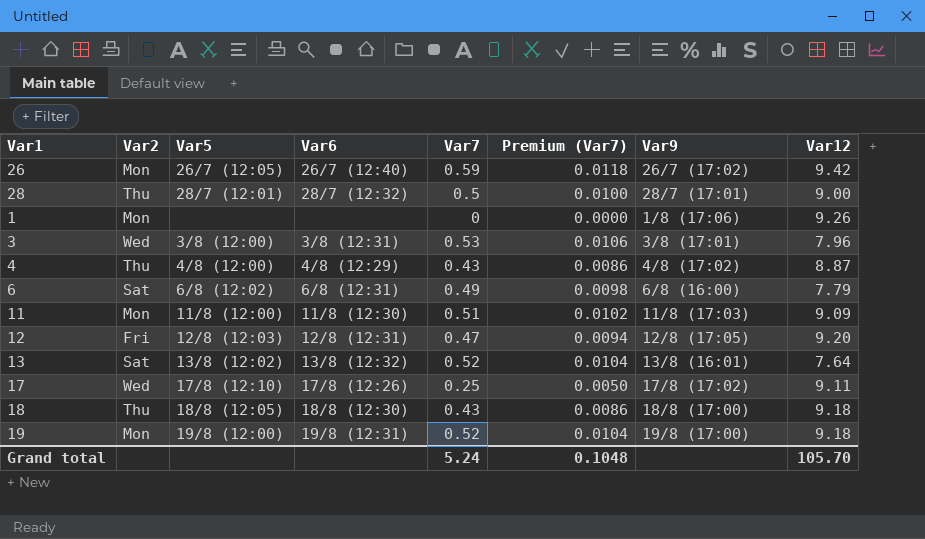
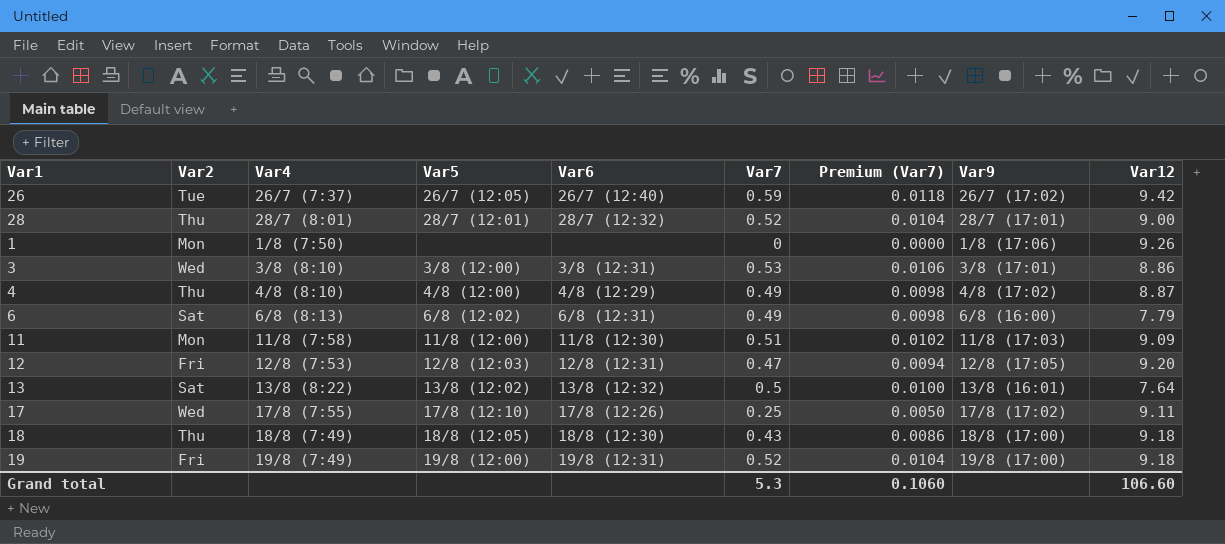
column Var4 | position: none -> 3
26 | Var2: Mon -> Tue
28 | Var7: 0.5 -> 0.52
28 | Premium (Var7): 0.0100 -> 0.0104
3 | Var12: 7.96 -> 8.86
4 | Var7: 0.43 -> 0.49
4 | Premium (Var7): 0.0086 -> 0.0098
13 | Var7: 0.52 -> 0.5
13 | Premium (Var7): 0.0104 -> 0.0100
19 | Var2: Mon -> Fri
Grand total | Var7: 5.24 -> 5.3
Grand total | Premium (Var7): 0.1048 -> 0.1060
Grand total | Var12: 105.70 -> 106.60

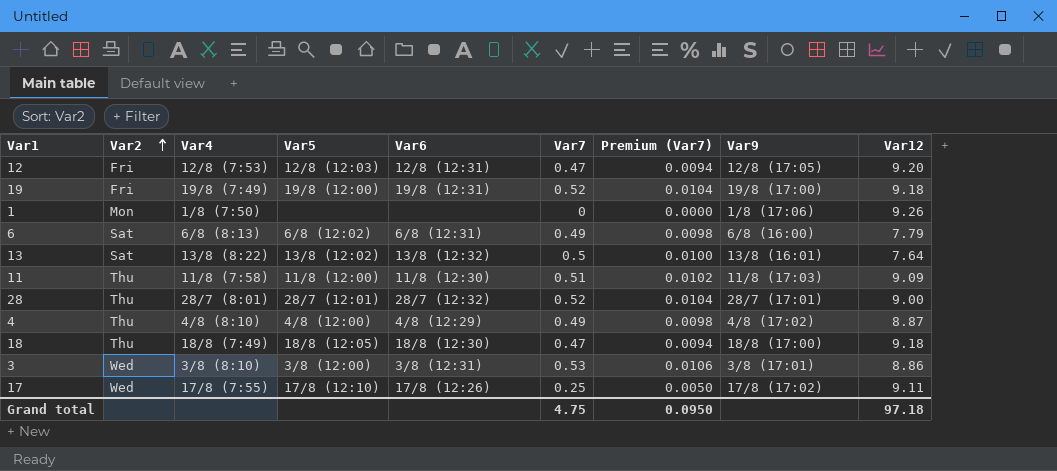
row order: none -> Var2 ascending
row 26: Tue | 26/7 (7:37) | 26/7 (12:05) | 26/7 (12:40) | 0.59 | 0.0118 | 26/7 (17:02) | 9.42 -> none
11 | Var2: Mon -> Thu
18 | Var7: 0.43 -> 0.47
18 | Premium (Var7): 0.0086 -> 0.0094
Grand total | Var7: 5.3 -> 4.75
Grand total | Premium (Var7): 0.1060 -> 0.0950
Grand total | Var12: 106.60 -> 97.18

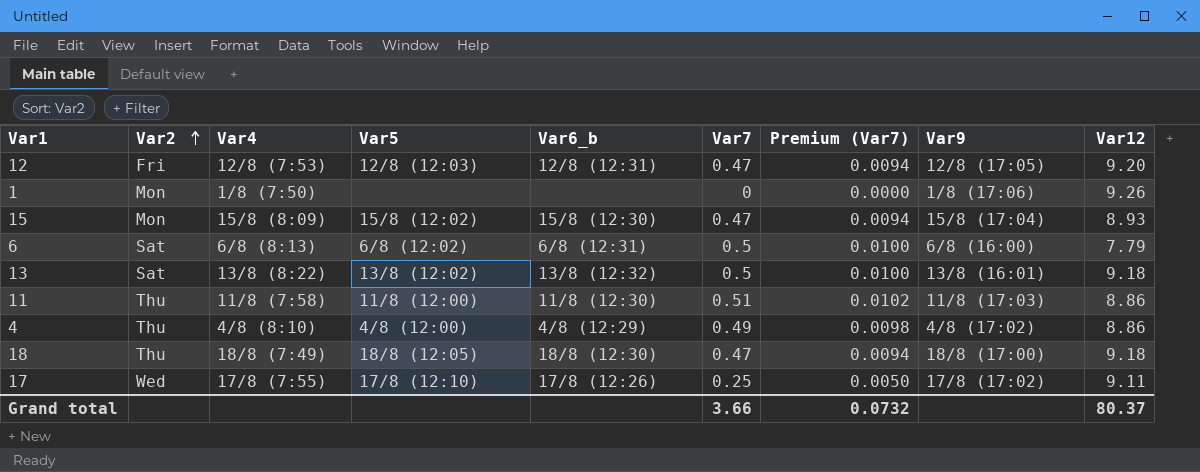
column name: Var6 -> Var6_b
row 19: Fri | 19/8 (7:49) | 19/8 (12:00) | 19/8 (12:31) | 0.52 | 0.0104 | 19/8 (17:00) | 9.18 -> none
row 28: Thu | 28/7 (8:01) | 28/7 (12:01) | 28/7 (12:32) | 0.52 | 0.0104 | 28/7 (17:01) | 9.00 -> none
row 3: Wed | 3/8 (8:10) | 3/8 (12:00) | 3/8 (12:31) | 0.53 | 0.0106 | 3/8 (17:01) | 8.86 -> none
row 15: none -> Mon | 15/8 (8:09) | 15/8 (12:02) | 15/8 (12:30) | 0.47 | 0.0094 | 15/8 (17:04) | 8.93
6 | Var7: 0.49 -> 0.5
6 | Premium (Var7): 0.0098 -> 0.0100
13 | Var12: 7.64 -> 9.18
11 | Var12: 9.09 -> 8.86
4 | Var12: 8.87 -> 8.86
Grand total | Var7: 4.75 -> 3.66
Grand total | Premium (Var7): 0.0950 -> 0.0732
Grand total | Var12: 97.18 -> 80.37

